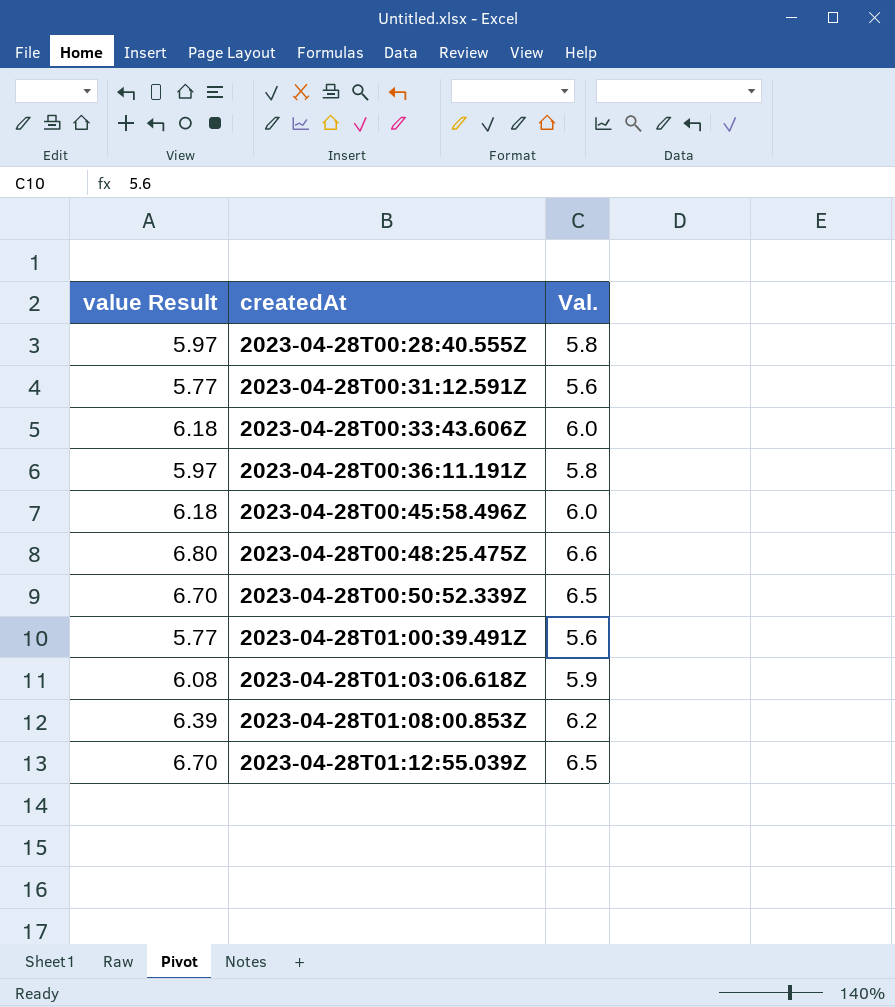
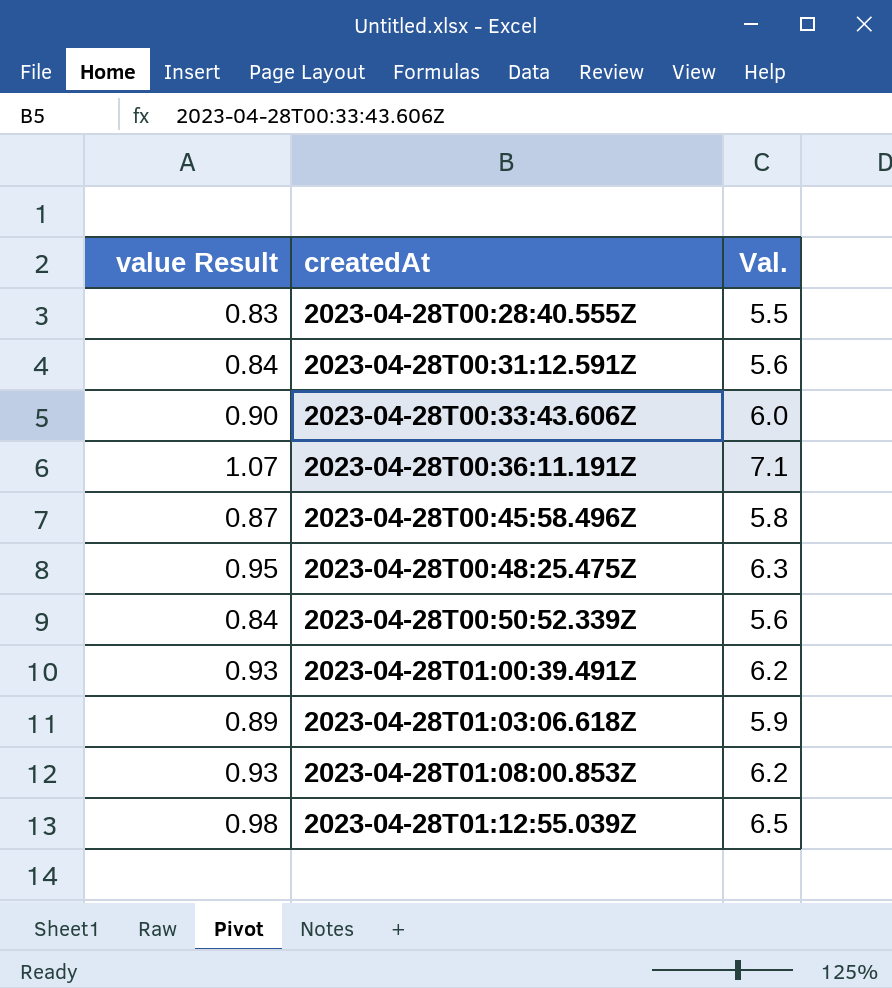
column value Result | formula: [Val.] * 1.03 -> [Val.] * 0.15
2023-04-28T00:28:40.555Z | Val.: 5.8 -> 5.5
2023-04-28T00:36:11.191Z | Val.: 5.8 -> 7.1
2023-04-28T00:45:58.496Z | Val.: 6.0 -> 5.8
2023-04-28T00:48:25.475Z | Val.: 6.6 -> 6.3
2023-04-28T00:50:52.339Z | Val.: 6.5 -> 5.6
2023-04-28T01:00:39.491Z | Val.: 5.6 -> 6.2

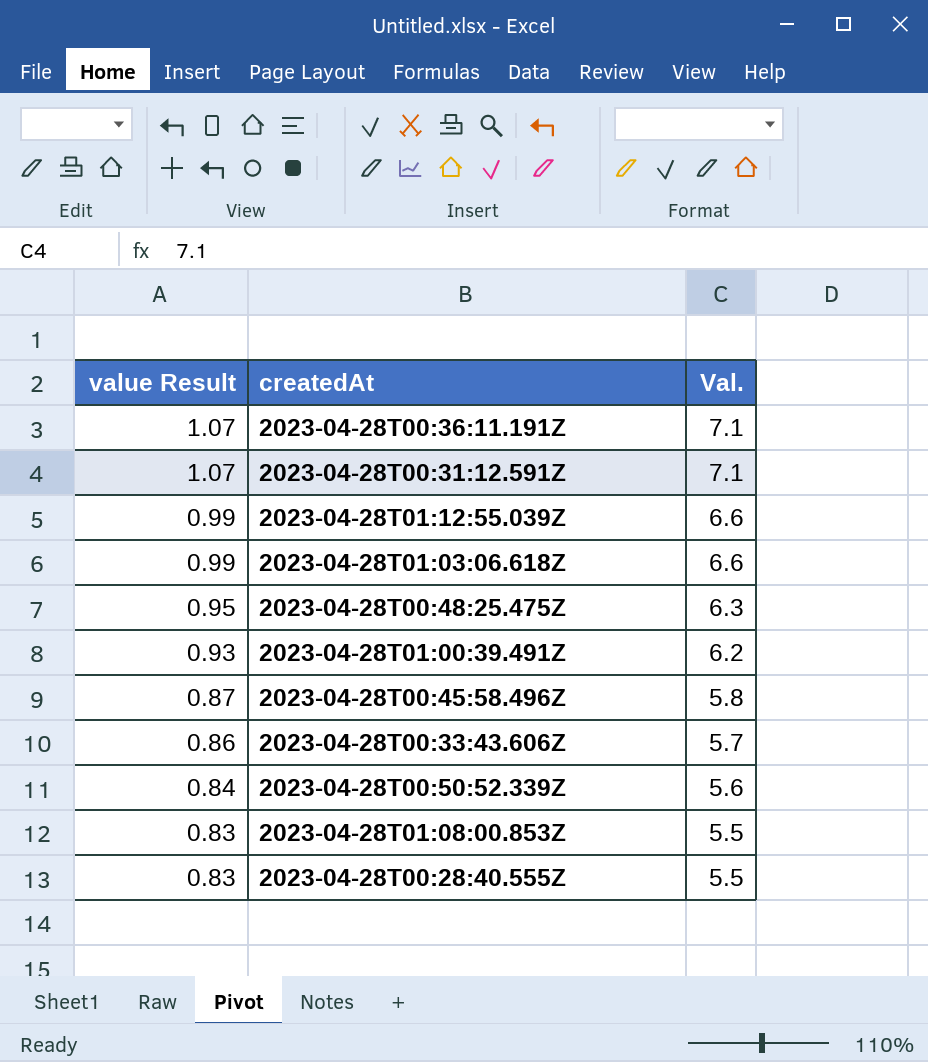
row order: createdAt ascending -> value Result descending
2023-04-28T00:31:12.591Z | value Result: 0.84 -> 1.07
2023-04-28T00:31:12.591Z | Val.: 5.6 -> 7.1
2023-04-28T01:12:55.039Z | value Result: 0.98 -> 0.99
2023-04-28T01:12:55.039Z | Val.: 6.5 -> 6.6
2023-04-28T01:03:06.618Z | value Result: 0.89 -> 0.99
2023-04-28T01:03:06.618Z | Val.: 5.9 -> 6.6
2023-04-28T00:33:43.606Z | value Result: 0.90 -> 0.86
2023-04-28T00:33:43.606Z | Val.: 6.0 -> 5.7
2023-04-28T01:08:00.853Z | value Result: 0.93 -> 0.83
2023-04-28T01:08:00.853Z | Val.: 6.2 -> 5.5

